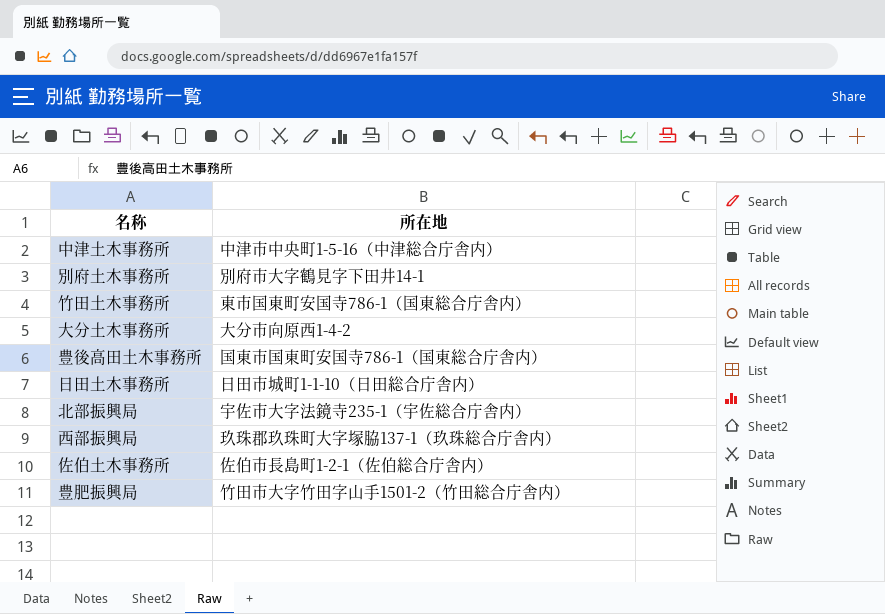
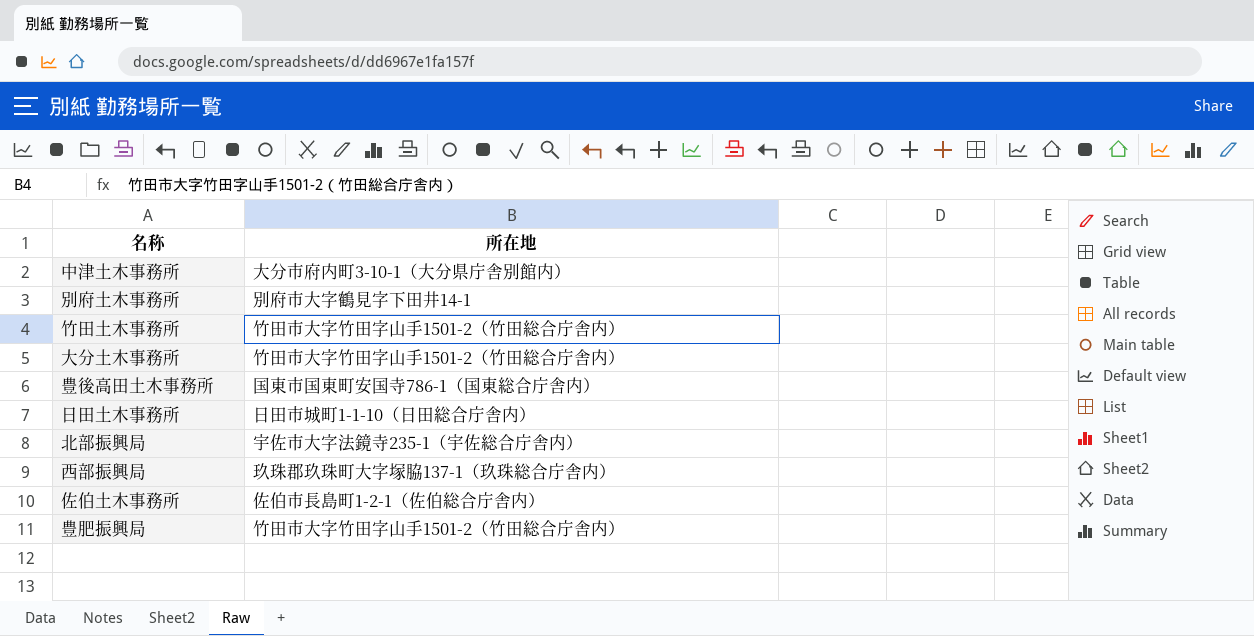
中津土木事務所 | 所在地: 中津市中央町1-5-16（中津総合庁舎内） -> 大分市府内町3-10-1（大分県庁舎別館内）
竹田土木事務所 | 所在地: 東市国東町安国寺786-1（国東総合庁舎内） -> 竹田市大字竹田字山手1501-2（竹田総合庁舎内）
大分土木事務所 | 所在地: 大分市向原西1-4-2 -> 竹田市大字竹田字山手1501-2（竹田総合庁舎内）

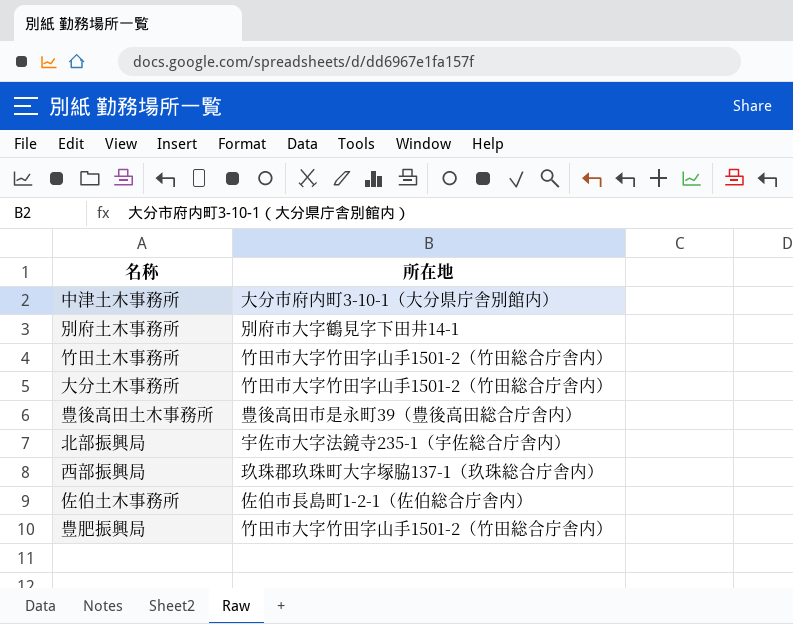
row 日田土木事務所: 日田市城町1-1-10（日田総合庁舎内） -> none
豊後高田土木事務所 | 所在地: 国東市国東町安国寺786-1（国東総合庁舎内） -> 豊後高田市是永町39（豊後高田総合庁舎内）

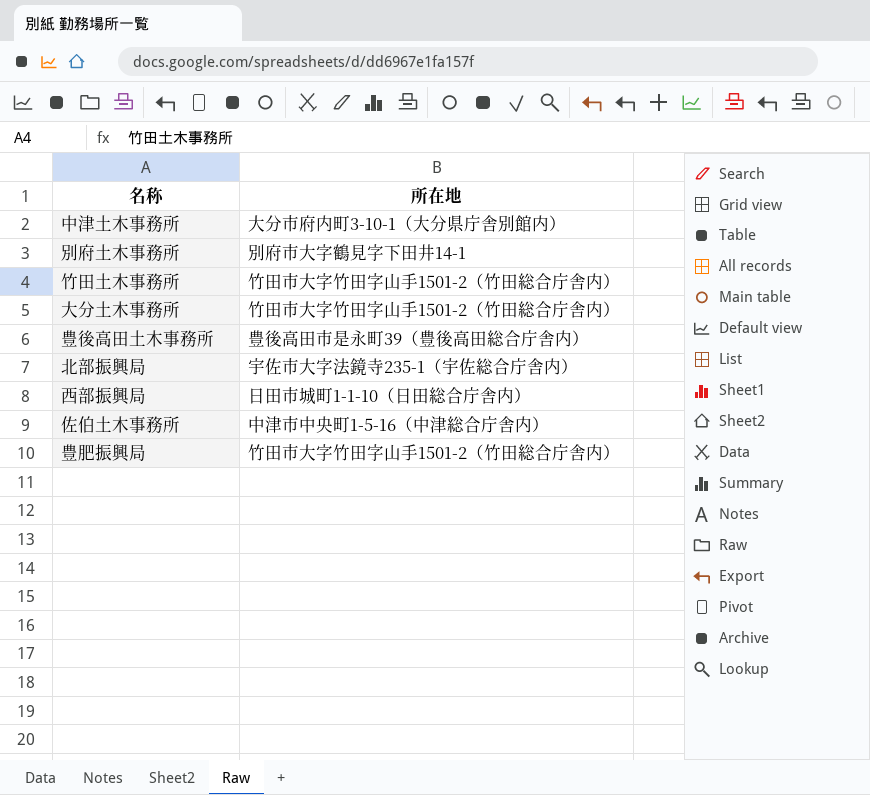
西部振興局 | 所在地: 玖珠郡玖珠町大字塚脇137-1（玖珠総合庁舎内） -> 日田市城町1-1-10（日田総合庁舎内）
佐伯土木事務所 | 所在地: 佐伯市長島町1-2-1（佐伯総合庁舎内） -> 中津市中央町1-5-16（中津総合庁舎内）

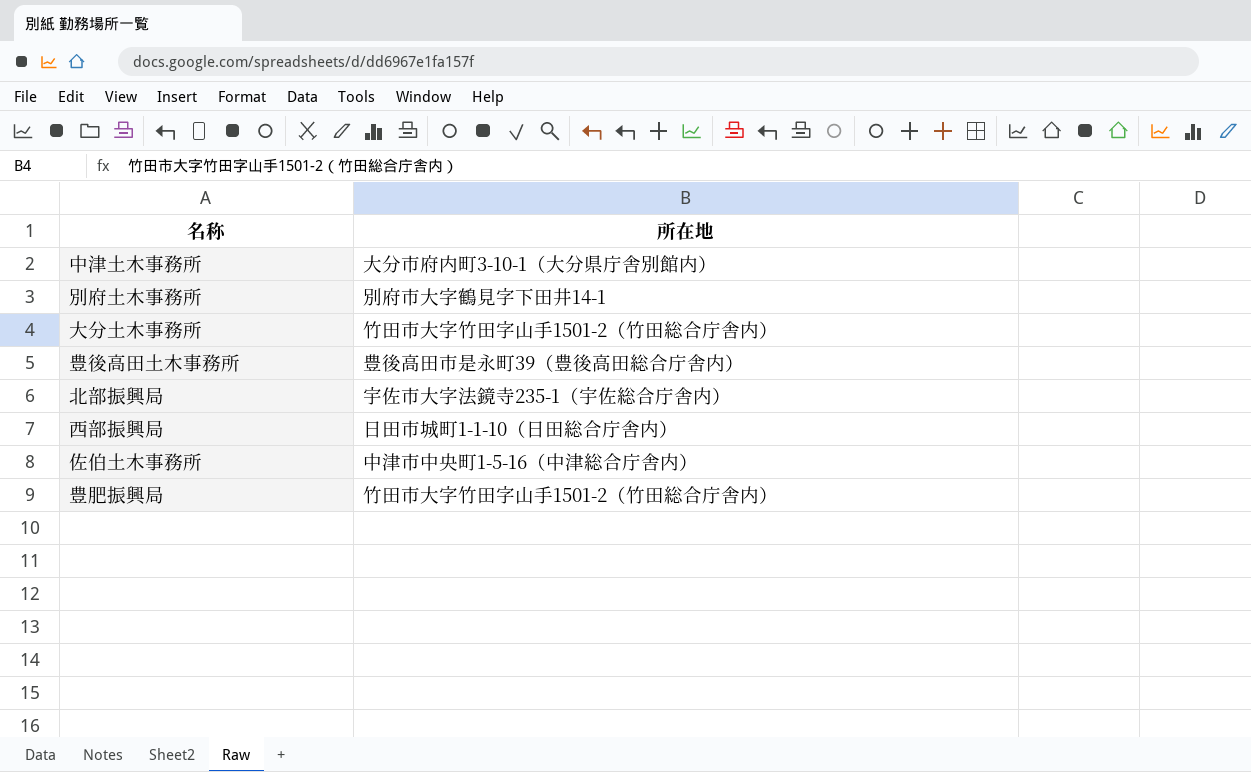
row 竹田土木事務所: 竹田市大字竹田字山手1501-2（竹田総合庁舎内） -> none

